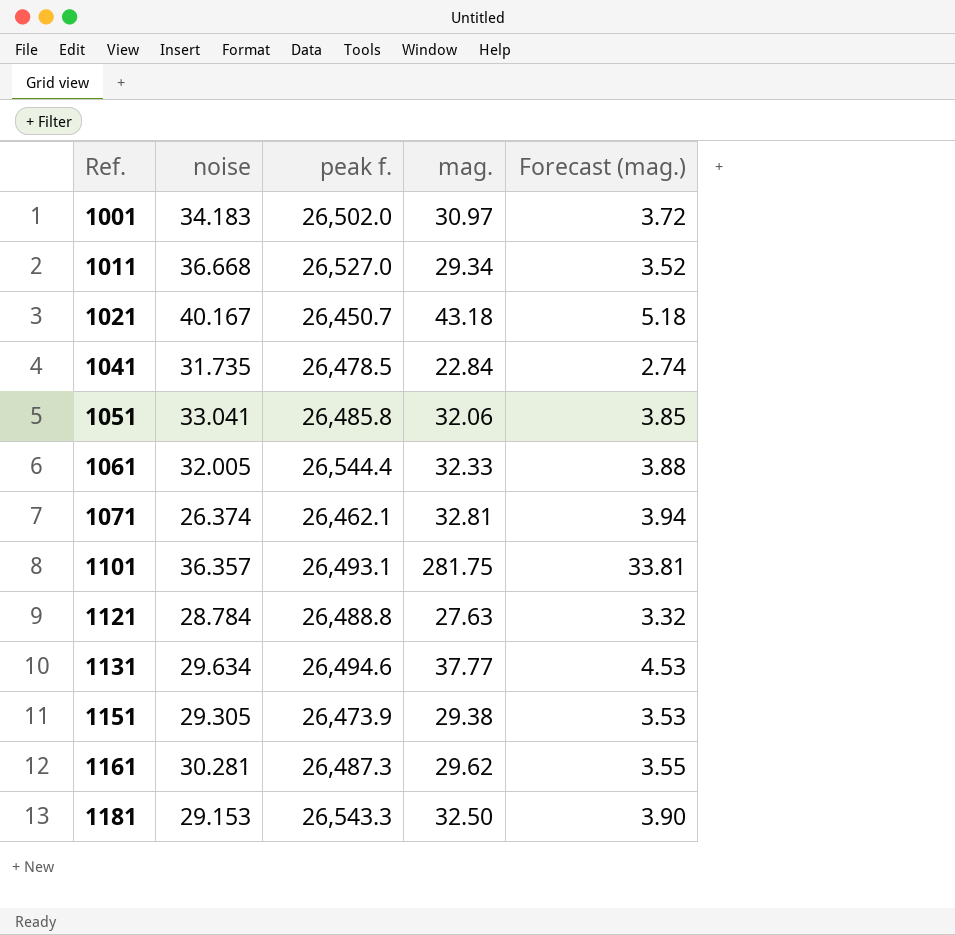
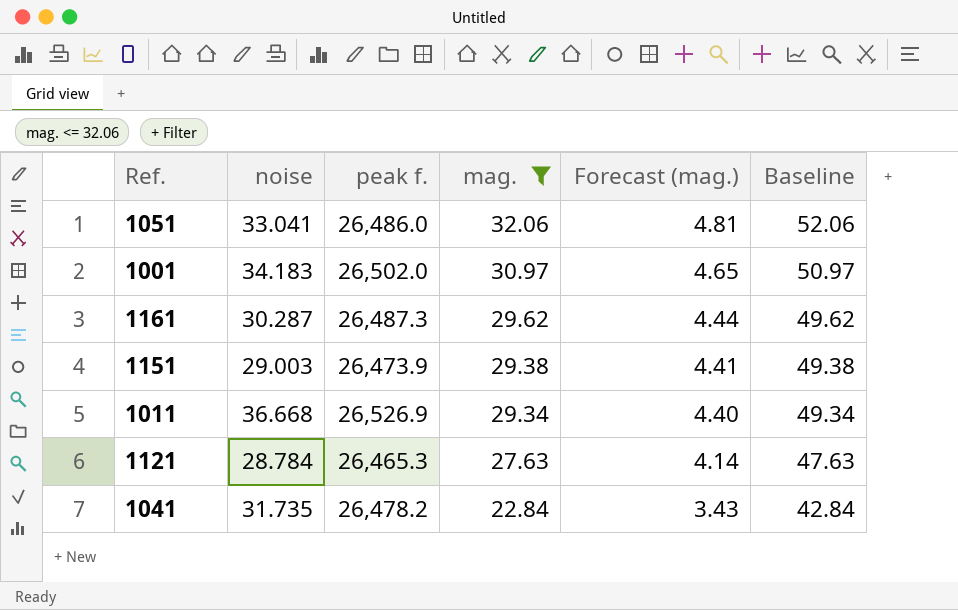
filter: none -> mag. <= 32.06
row order: Ref. ascending -> mag. descending
column Forecast (mag.) | formula: [mag.] * 0.12 -> [mag.] * 0.15
column Baseline | formula: none -> [mag.] + 20
1051 | peak f.: 26,485.8 -> 26,486.0
1161 | noise: 30.281 -> 30.287
1151 | noise: 29.305 -> 29.003
1011 | peak f.: 26,527.0 -> 26,526.9
1121 | peak f.: 26,488.8 -> 26,465.3
1041 | peak f.: 26,478.5 -> 26,478.2

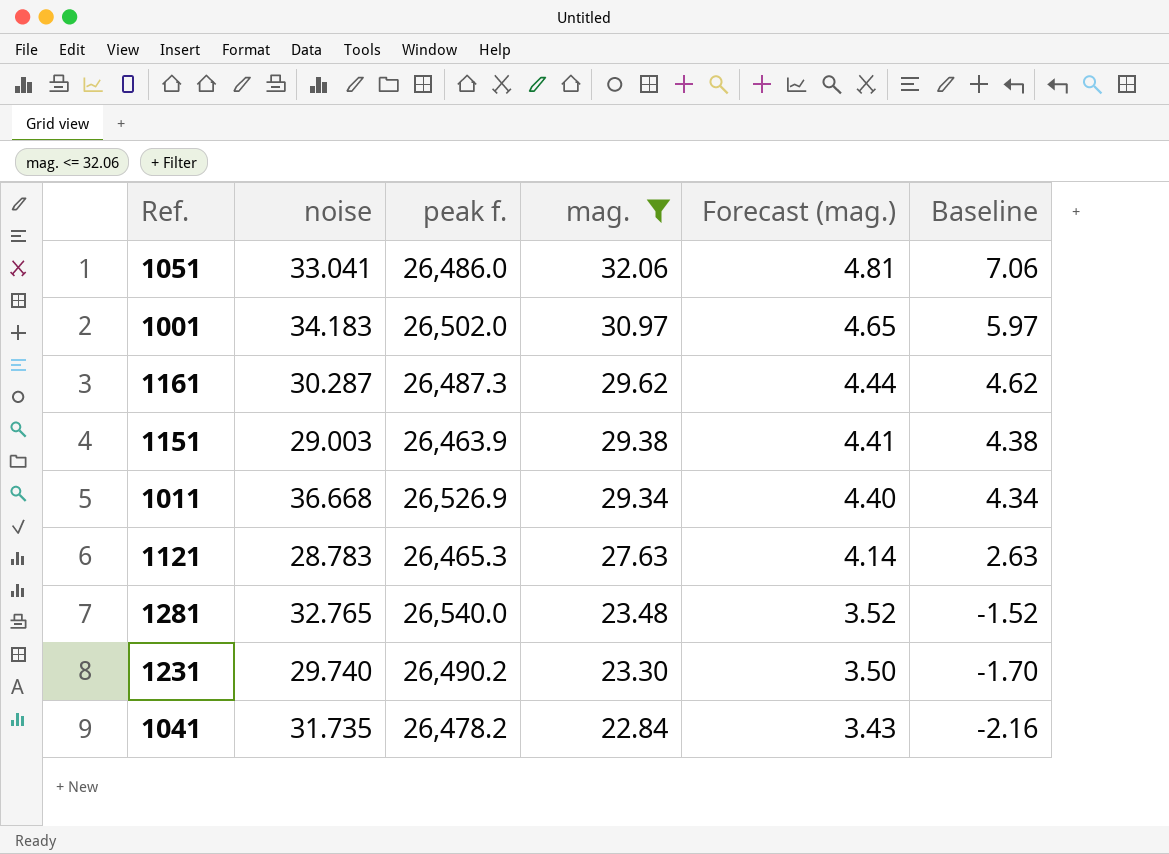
column Baseline | formula: [mag.] + 20 -> [mag.] - 25
1151 | peak f.: 26,473.9 -> 26,463.9
1121 | noise: 28.784 -> 28.783
row 1281: none -> 32.765 | 26,540.0 | 23.48 | 3.52 | -1.52
row 1231: none -> 29.740 | 26,490.2 | 23.30 | 3.50 | -1.70

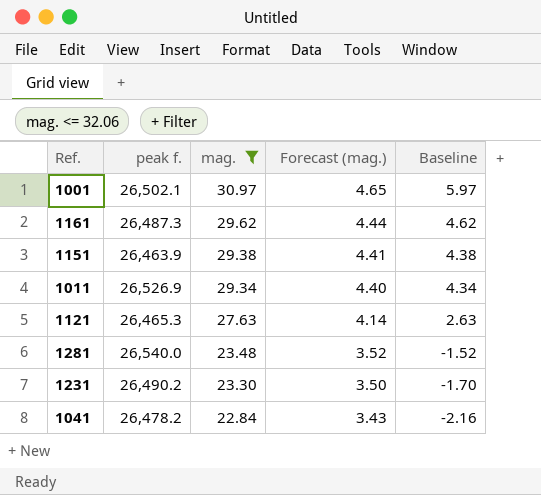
column noise | position: 2 -> none
row 1051: 33.041 | 26,486.0 | 32.06 | 4.81 | 7.06 -> none
1001 | peak f.: 26,502.0 -> 26,502.1

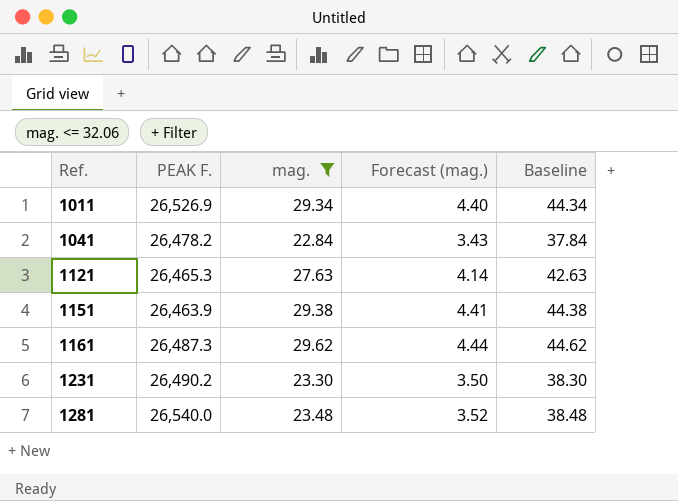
row order: mag. descending -> Ref. ascending
column name: peak f. -> PEAK F.
column Baseline | formula: [mag.] - 25 -> [mag.] + 15
row 1001: 26,502.1 | 30.97 | 4.65 | 5.97 -> none

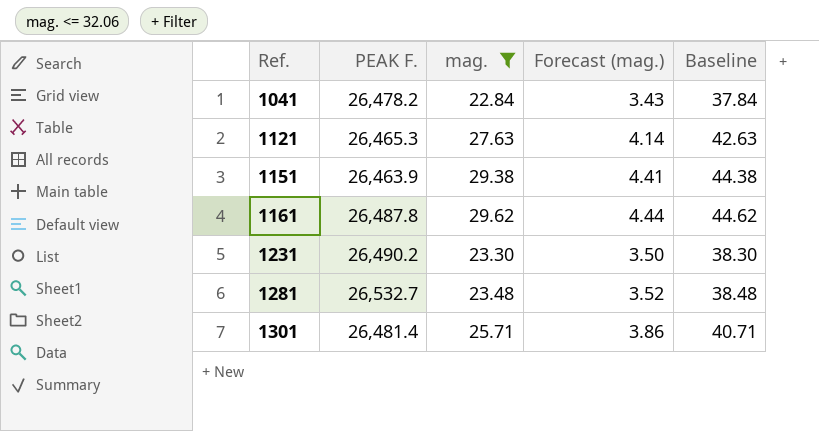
row 1011: 26,526.9 | 29.34 | 4.40 | 44.34 -> none
1161 | PEAK F.: 26,487.3 -> 26,487.8
1281 | PEAK F.: 26,540.0 -> 26,532.7
row 1301: none -> 26,481.4 | 25.71 | 3.86 | 40.71

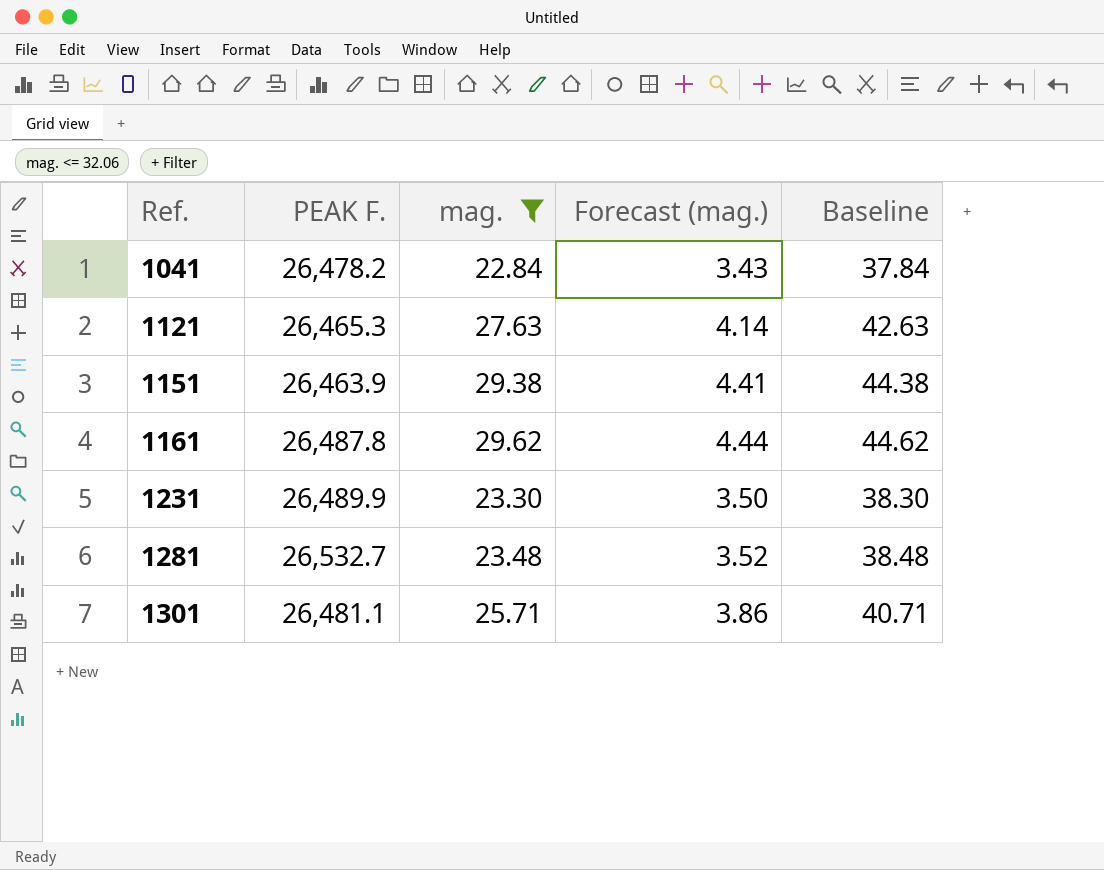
1231 | PEAK F.: 26,490.2 -> 26,489.9
1301 | PEAK F.: 26,481.4 -> 26,481.1

